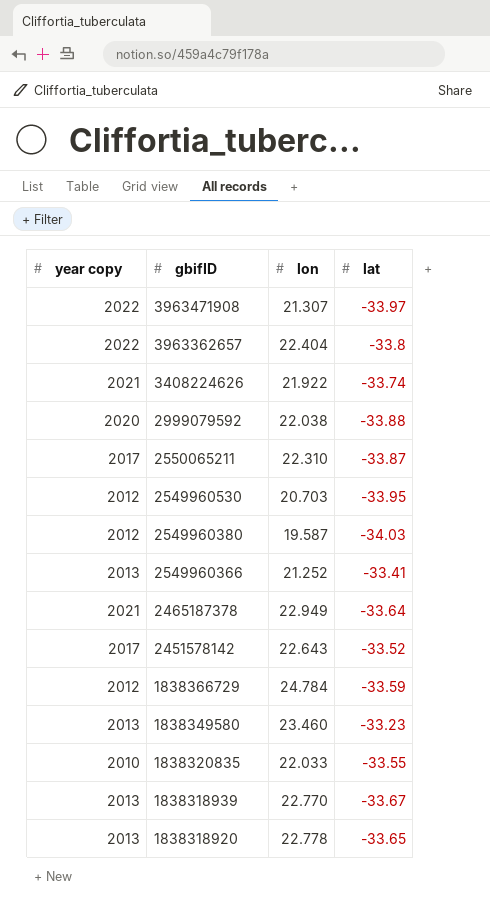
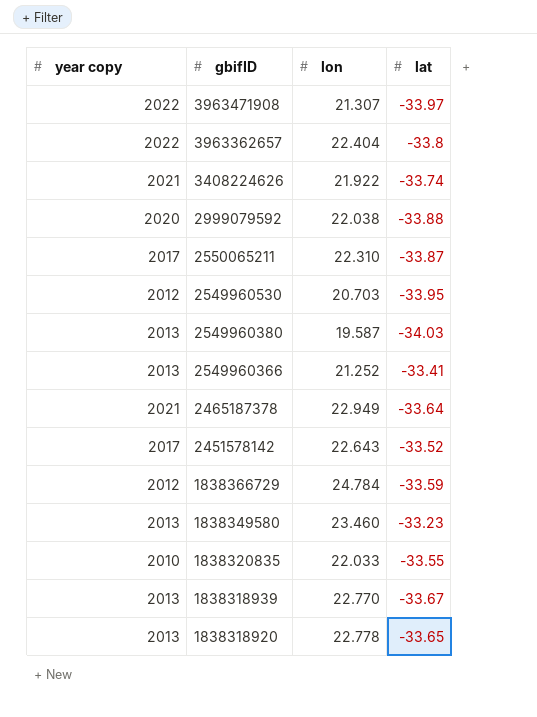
2549960380 | year copy: 2012 -> 2013

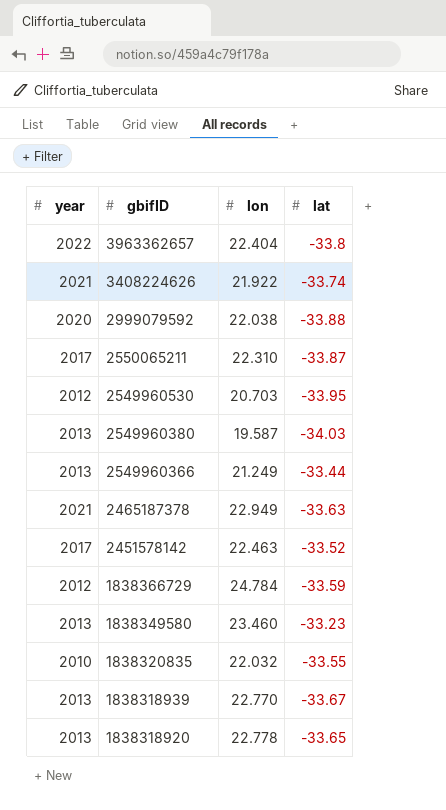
column name: year copy -> year
row 3963471908: 2022 | 21.307 | -33.97 -> none
2549960366 | lon: 21.252 -> 21.249
2549960366 | lat: -33.41 -> -33.44
2465187378 | lat: -33.64 -> -33.63
2451578142 | lon: 22.643 -> 22.463
1838320835 | lon: 22.033 -> 22.032

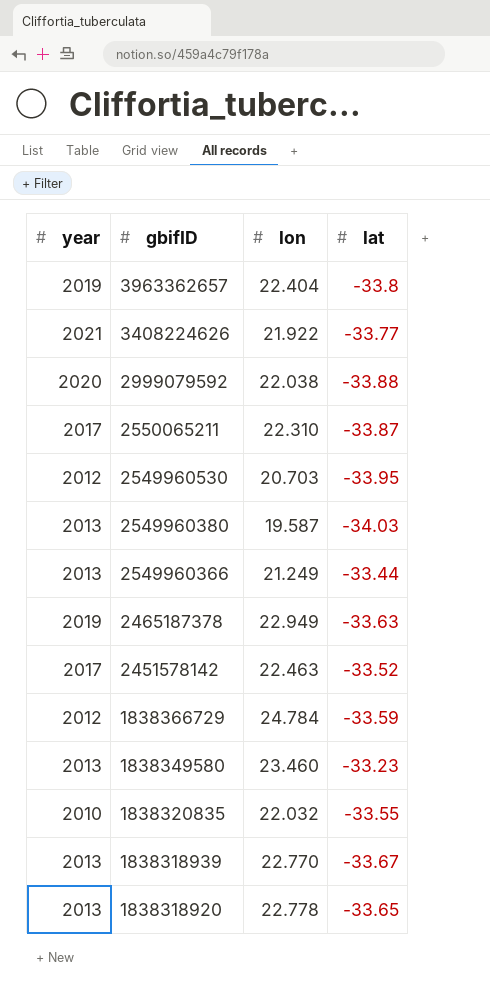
3963362657 | year: 2022 -> 2019
3408224626 | lat: -33.74 -> -33.77
2465187378 | year: 2021 -> 2019

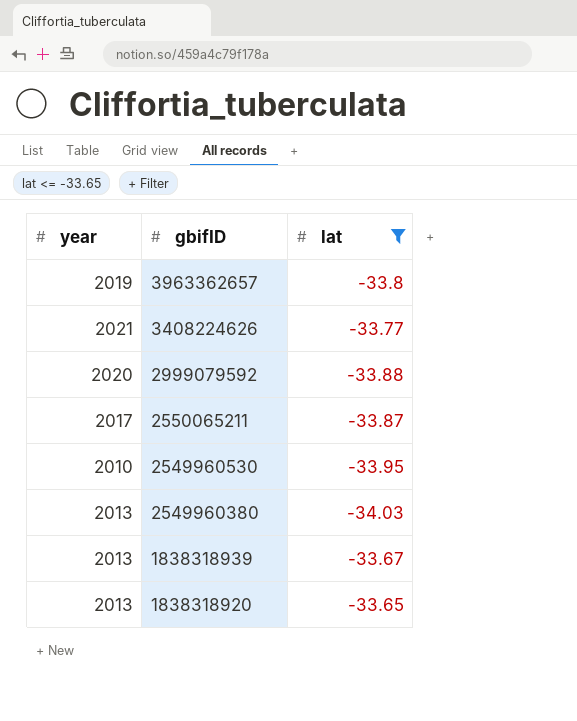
filter: none -> lat <= -33.65
column lon | position: 3 -> none
2549960530 | year: 2012 -> 2010

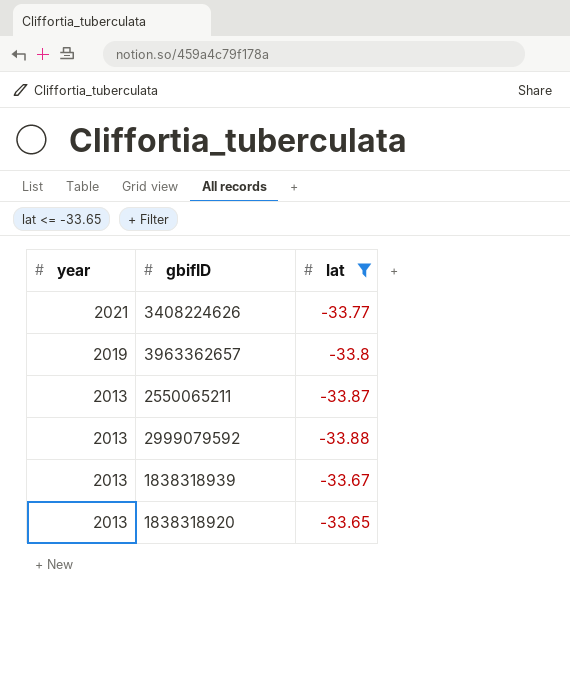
row order: gbifID descending -> year descending
row 2549960530: 2010 | -33.95 -> none
row 2549960380: 2013 | -34.03 -> none
2550065211 | year: 2017 -> 2013
2999079592 | year: 2020 -> 2013

